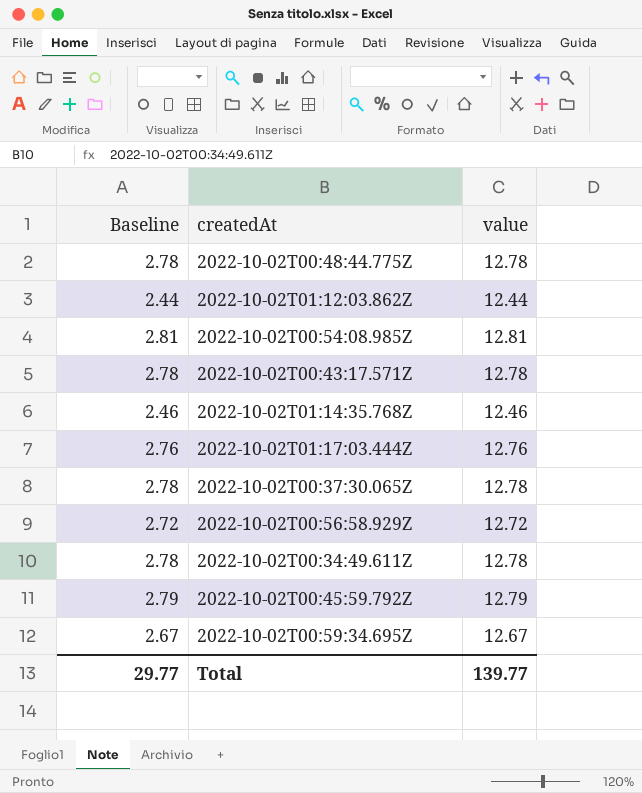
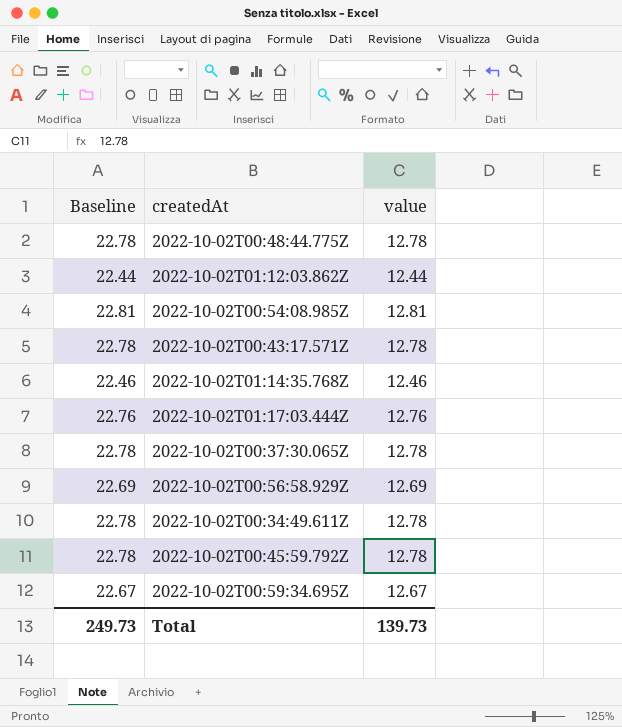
column Baseline | formula: [value] - 10 -> [value] + 10
2022-10-02T00:56:58.929Z | value: 12.72 -> 12.69
2022-10-02T00:45:59.792Z | value: 12.79 -> 12.78
Total | Baseline: 29.77 -> 249.73
Total | value: 139.77 -> 139.73

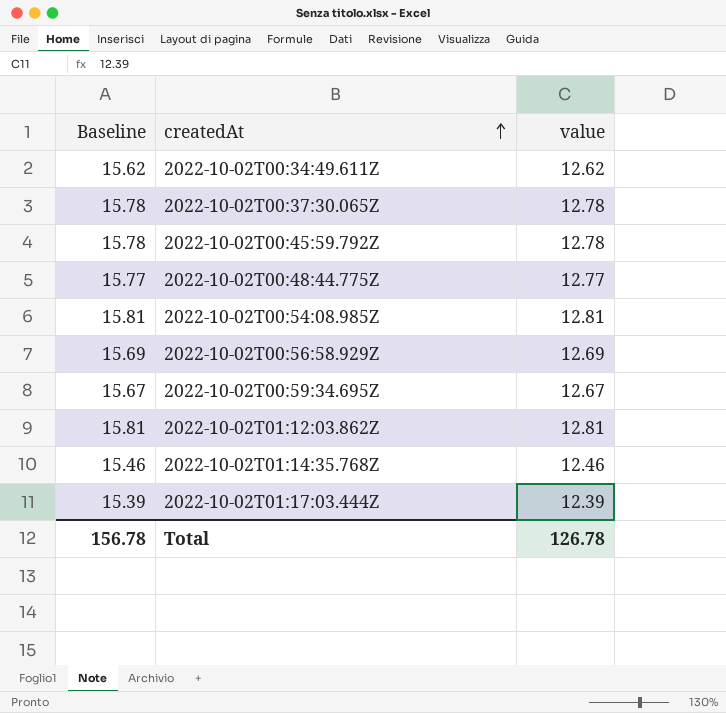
row order: none -> createdAt ascending
column Baseline | formula: [value] + 10 -> [value] + 3
row 2022-10-02T00:43:17.571Z: 22.78 | 12.78 -> none
2022-10-02T00:34:49.611Z | value: 12.78 -> 12.62
2022-10-02T00:48:44.775Z | value: 12.78 -> 12.77
2022-10-02T01:12:03.862Z | value: 12.44 -> 12.81
2022-10-02T01:17:03.444Z | value: 12.76 -> 12.39
Total | Baseline: 249.73 -> 156.78
Total | value: 139.73 -> 126.78

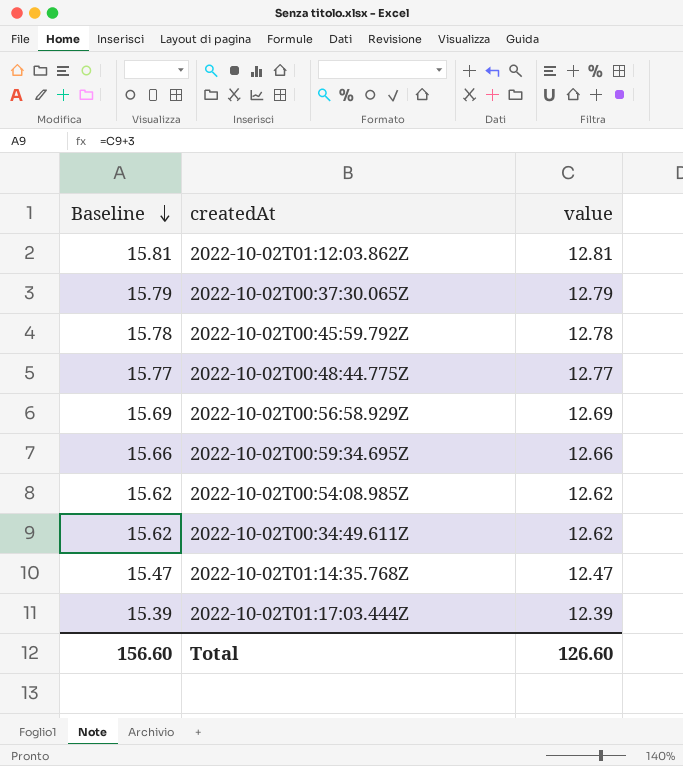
row order: createdAt ascending -> Baseline descending
2022-10-02T00:37:30.065Z | Baseline: 15.78 -> 15.79
2022-10-02T00:37:30.065Z | value: 12.78 -> 12.79
2022-10-02T00:59:34.695Z | Baseline: 15.67 -> 15.66
2022-10-02T00:59:34.695Z | value: 12.67 -> 12.66
2022-10-02T00:54:08.985Z | Baseline: 15.81 -> 15.62
2022-10-02T00:54:08.985Z | value: 12.81 -> 12.62
2022-10-02T01:14:35.768Z | Baseline: 15.46 -> 15.47
2022-10-02T01:14:35.768Z | value: 12.46 -> 12.47
Total | Baseline: 156.78 -> 156.60
Total | value: 126.78 -> 126.60

